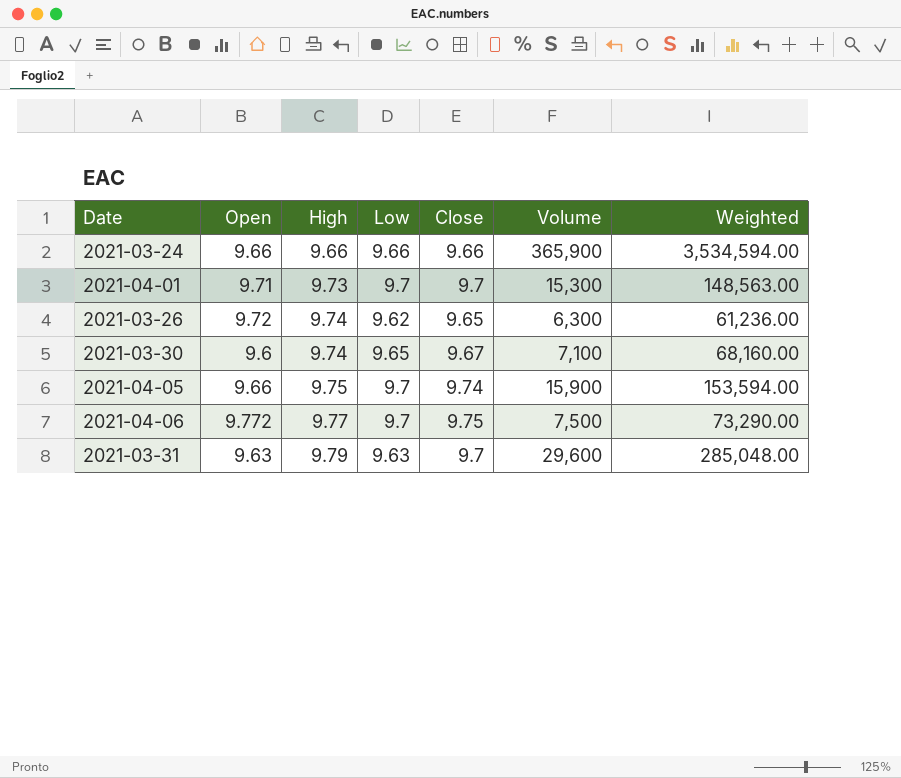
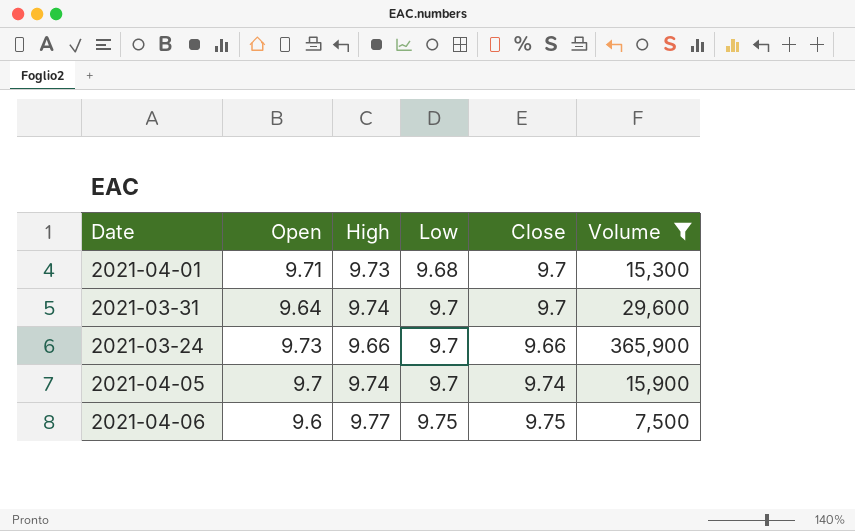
filter: none -> Volume >= 7,500
row order: High ascending -> Low ascending
column Weighted | formula: [Open] * [Volume] -> none
2021-04-01 | Low: 9.7 -> 9.68
2021-03-31 | Open: 9.63 -> 9.64
2021-03-31 | High: 9.79 -> 9.74
2021-03-31 | Low: 9.63 -> 9.7
2021-03-24 | Open: 9.66 -> 9.73
2021-03-24 | Low: 9.66 -> 9.7
2021-04-05 | Open: 9.66 -> 9.7
2021-04-05 | High: 9.75 -> 9.74
2021-04-06 | Open: 9.772 -> 9.6
2021-04-06 | Low: 9.7 -> 9.75

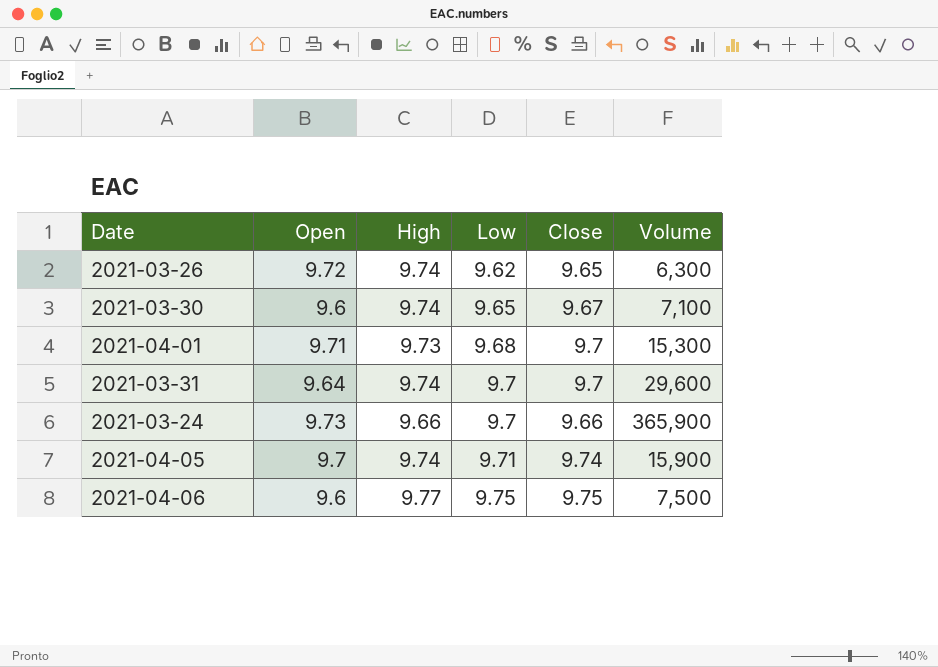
filter: Volume >= 7,500 -> none
2021-04-05 | Low: 9.7 -> 9.71

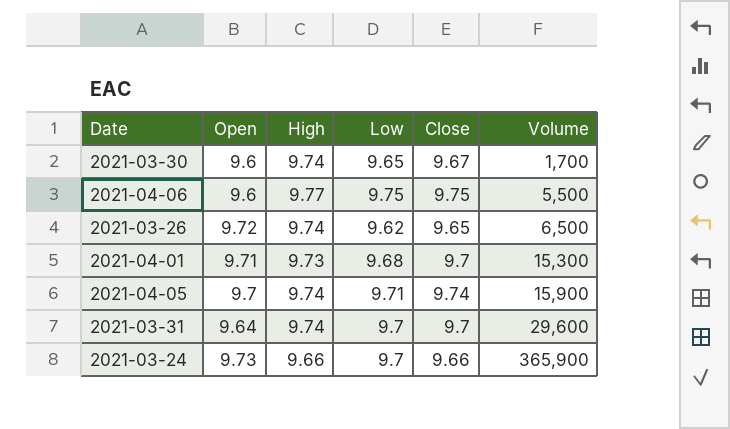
row order: Low ascending -> Volume ascending
2021-03-30 | Volume: 7,100 -> 1,700
2021-04-06 | Volume: 7,500 -> 5,500
2021-03-26 | Volume: 6,300 -> 6,500

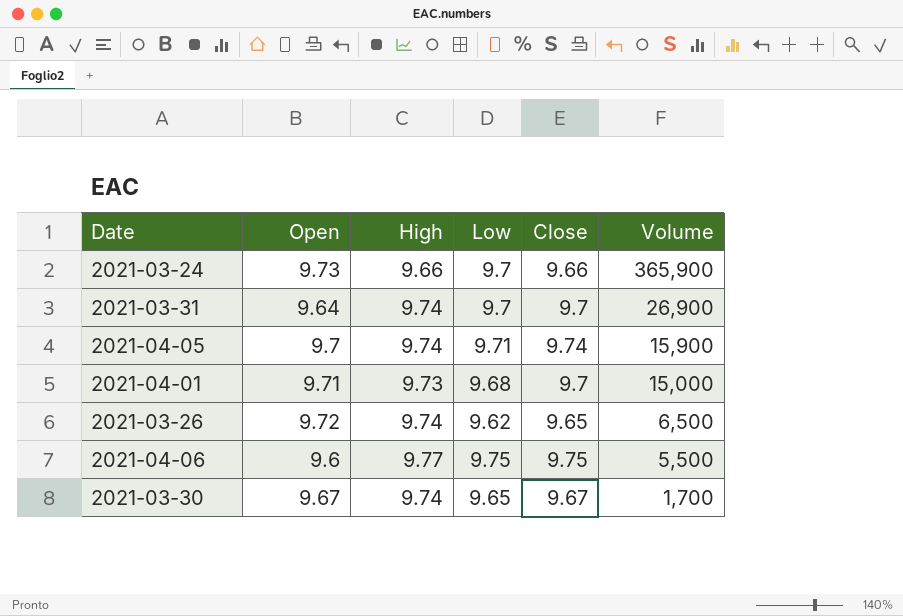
row order: Volume ascending -> Volume descending
2021-03-31 | Volume: 29,600 -> 26,900
2021-04-01 | Volume: 15,300 -> 15,000
2021-03-30 | Open: 9.6 -> 9.67

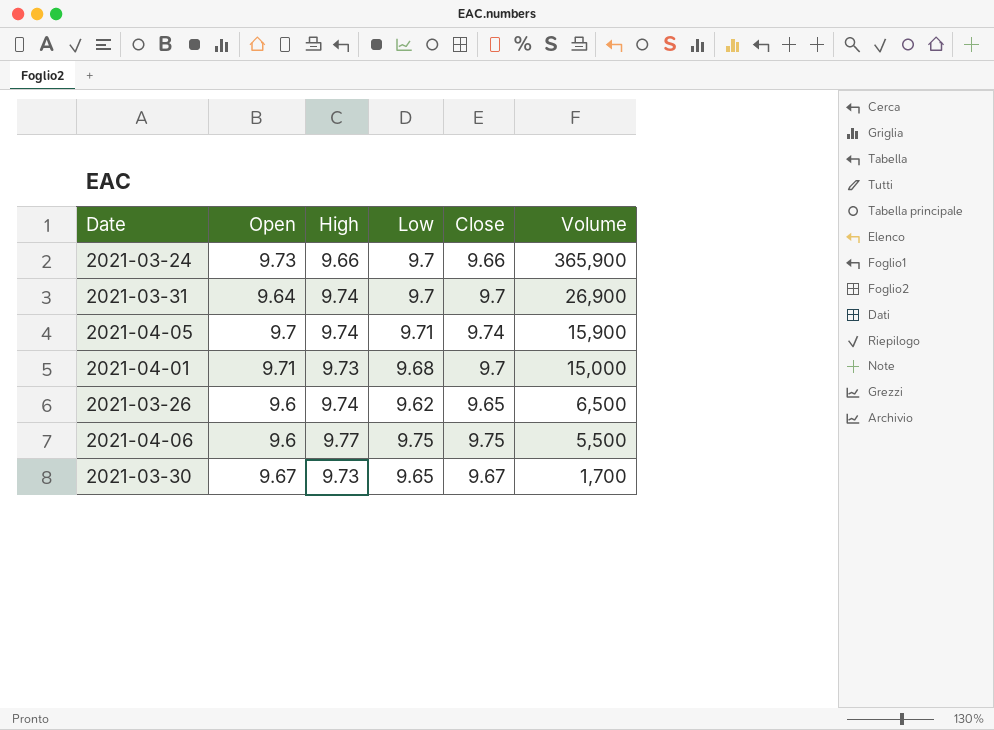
2021-03-26 | Open: 9.72 -> 9.6
2021-03-30 | High: 9.74 -> 9.73

